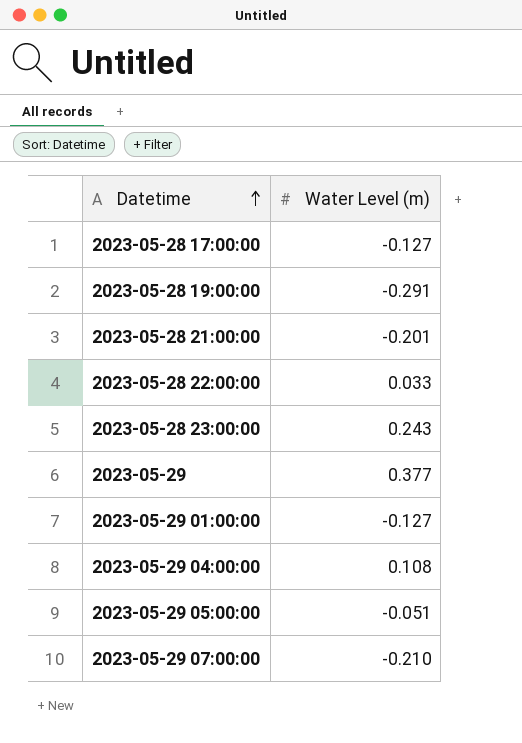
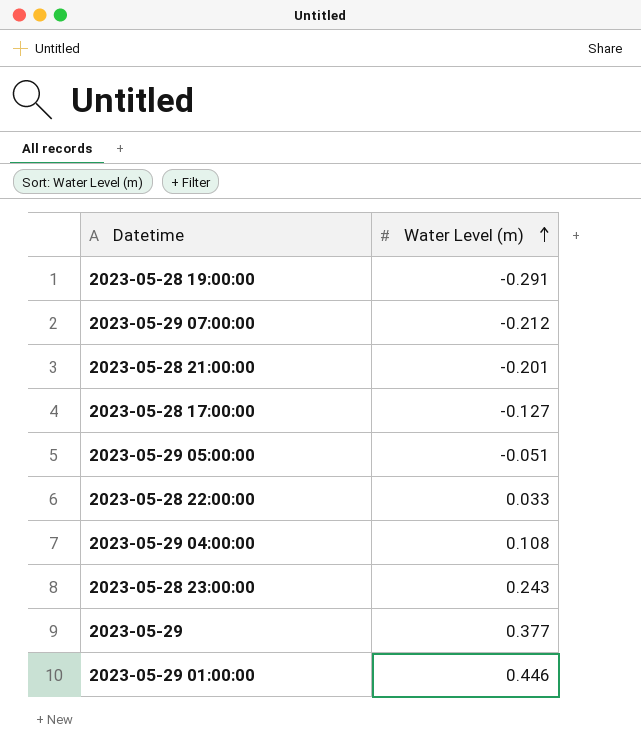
row order: Datetime ascending -> Water Level (m) ascending
2023-05-29 07:00:00 | Water Level (m): -0.210 -> -0.212
2023-05-29 01:00:00 | Water Level (m): -0.127 -> 0.446

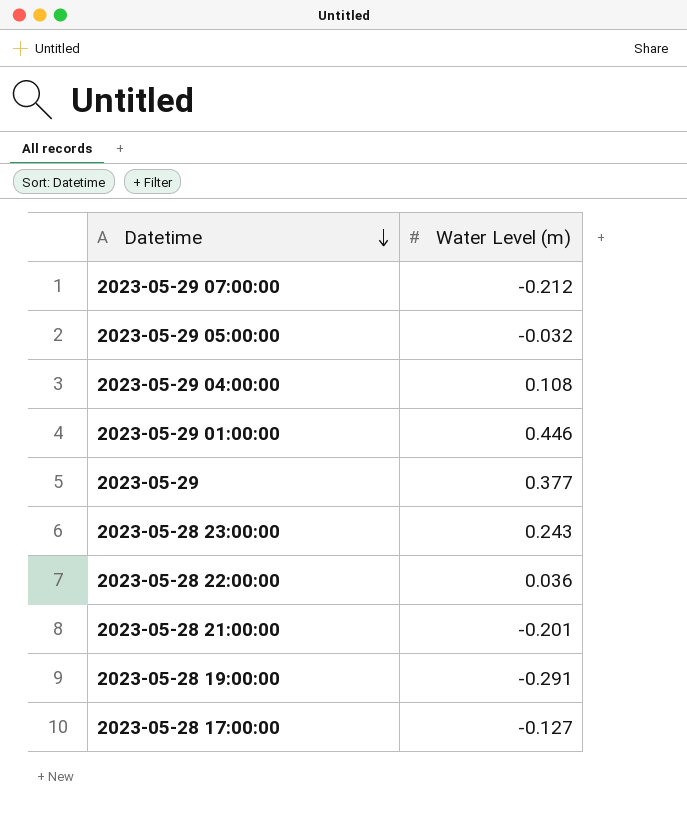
row order: Water Level (m) ascending -> Datetime descending
2023-05-29 05:00:00 | Water Level (m): -0.051 -> -0.032
2023-05-28 22:00:00 | Water Level (m): 0.033 -> 0.036

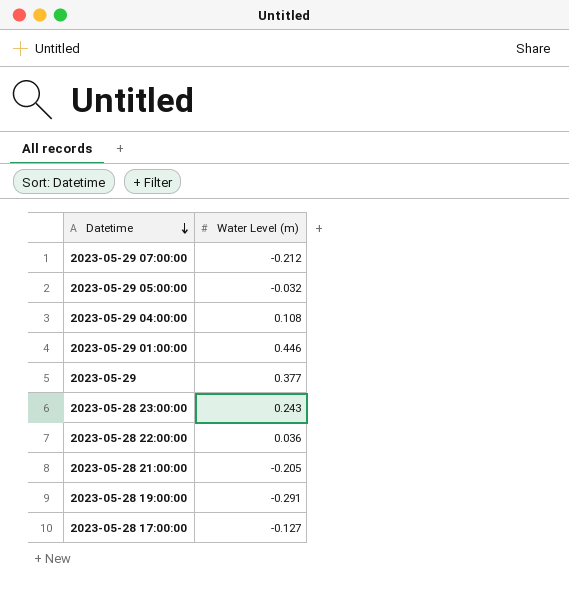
2023-05-28 21:00:00 | Water Level (m): -0.201 -> -0.205

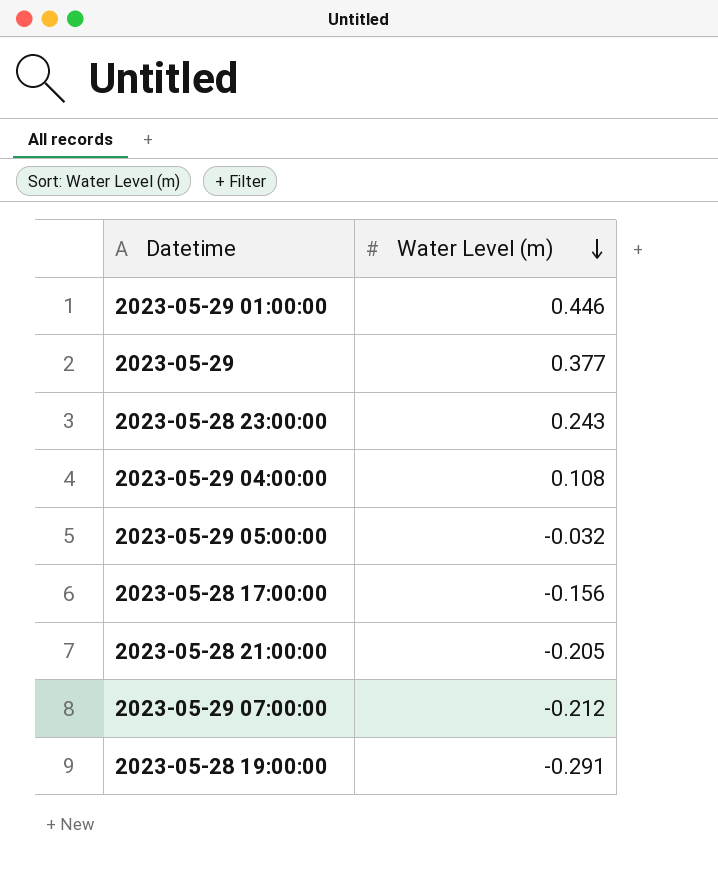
row order: Datetime descending -> Water Level (m) descending
row 2023-05-28 22:00:00: 0.036 -> none
2023-05-28 17:00:00 | Water Level (m): -0.127 -> -0.156

